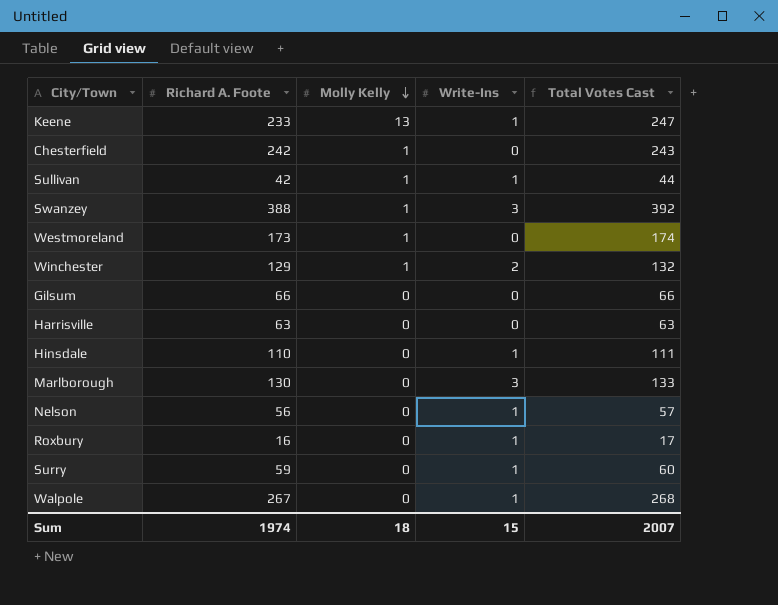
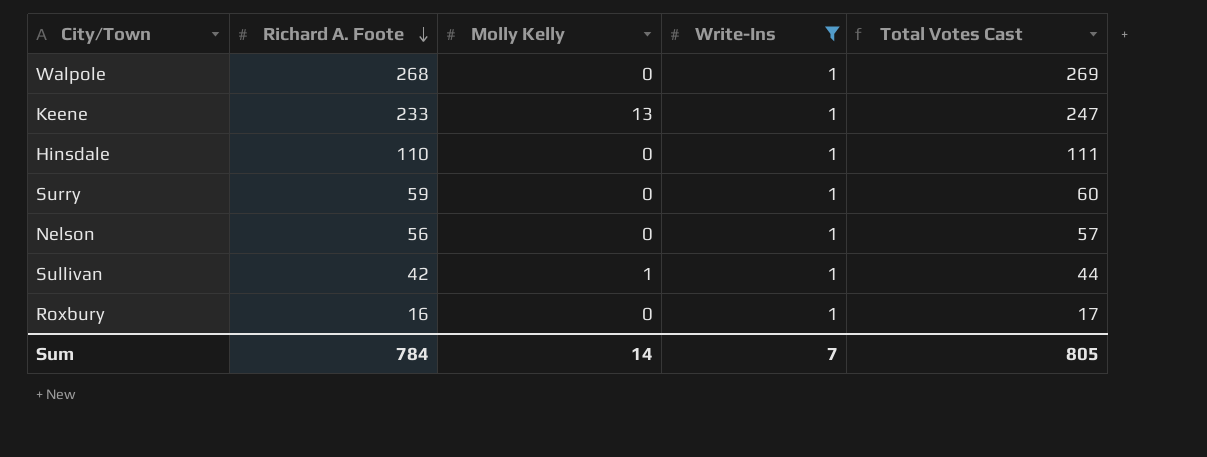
filter: none -> Write-Ins = 1
row order: Molly Kelly descending -> Richard A. Foote descending
Walpole | Richard A. Foote: 267 -> 268
Walpole | Total Votes Cast: 268 -> 269
Sum | Richard A. Foote: 1974 -> 784
Sum | Molly Kelly: 18 -> 14
Sum | Write-Ins: 15 -> 7
Sum | Total Votes Cast: 2007 -> 805

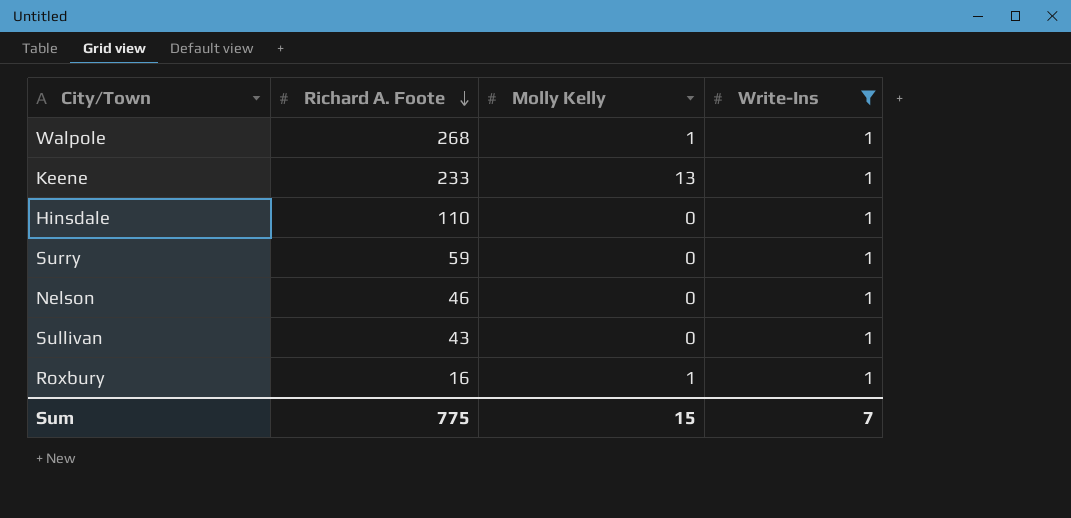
column Total Votes Cast | formula: [Richard A. Foote] + [Molly Kelly] + [Write-Ins] -> none
Walpole | Molly Kelly: 0 -> 1
Nelson | Richard A. Foote: 56 -> 46
Sullivan | Richard A. Foote: 42 -> 43
Sullivan | Molly Kelly: 1 -> 0
Roxbury | Molly Kelly: 0 -> 1
Sum | Richard A. Foote: 784 -> 775
Sum | Molly Kelly: 14 -> 15

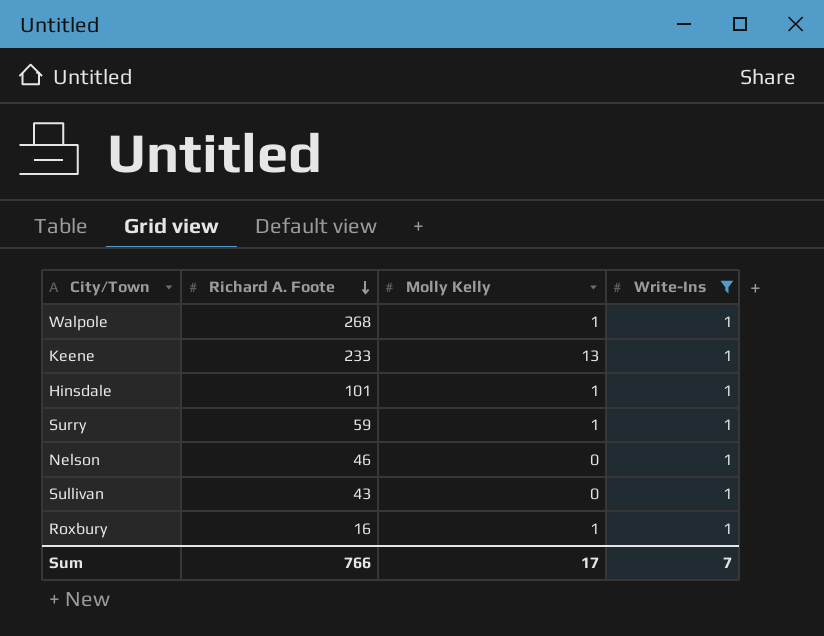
Hinsdale | Richard A. Foote: 110 -> 101
Hinsdale | Molly Kelly: 0 -> 1
Surry | Molly Kelly: 0 -> 1
Sum | Richard A. Foote: 775 -> 766
Sum | Molly Kelly: 15 -> 17

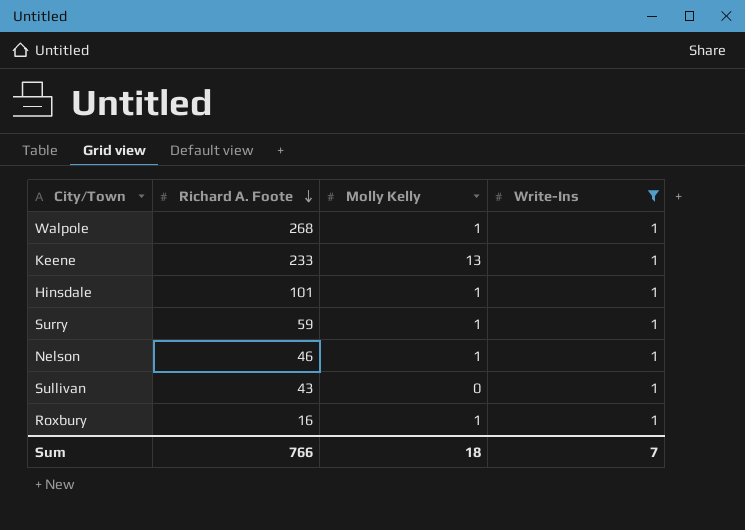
Nelson | Molly Kelly: 0 -> 1
Sum | Molly Kelly: 17 -> 18

